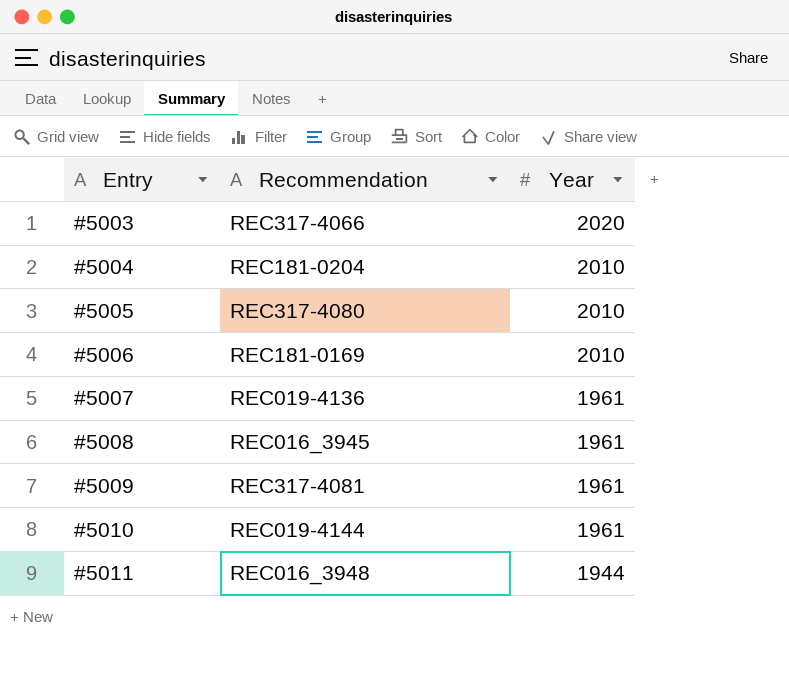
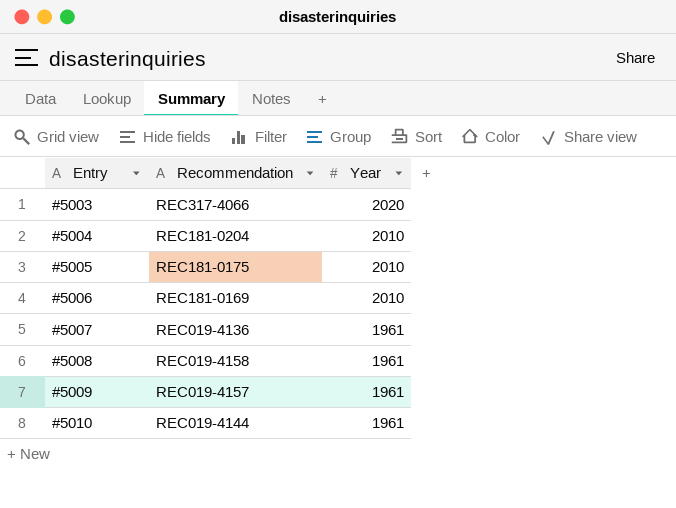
row #5011: REC016_3948 | 1944 -> none
#5005 | Recommendation: REC317-4080 -> REC181-0175
#5008 | Recommendation: REC016_3945 -> REC019-4158
#5009 | Recommendation: REC317-4081 -> REC019-4157

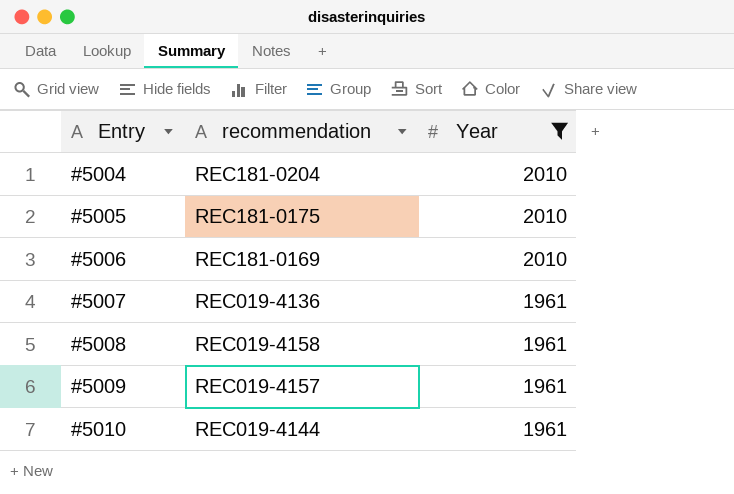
filter: none -> Year != 2020
column name: Recommendation -> recommendation

